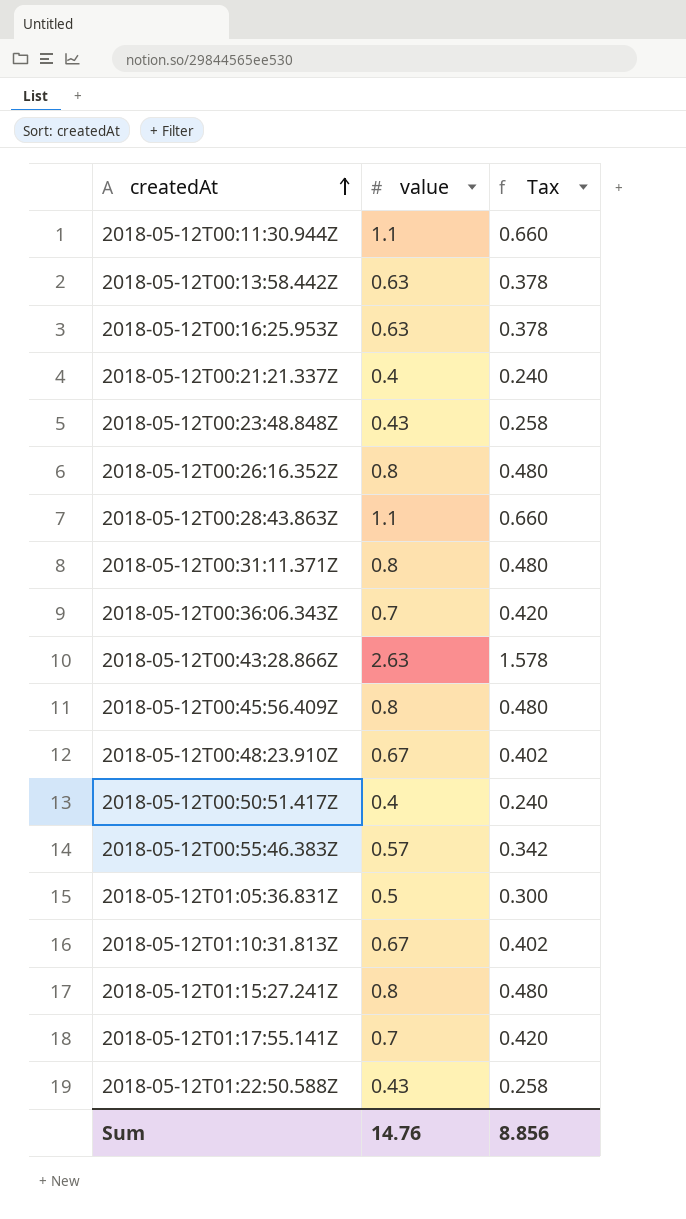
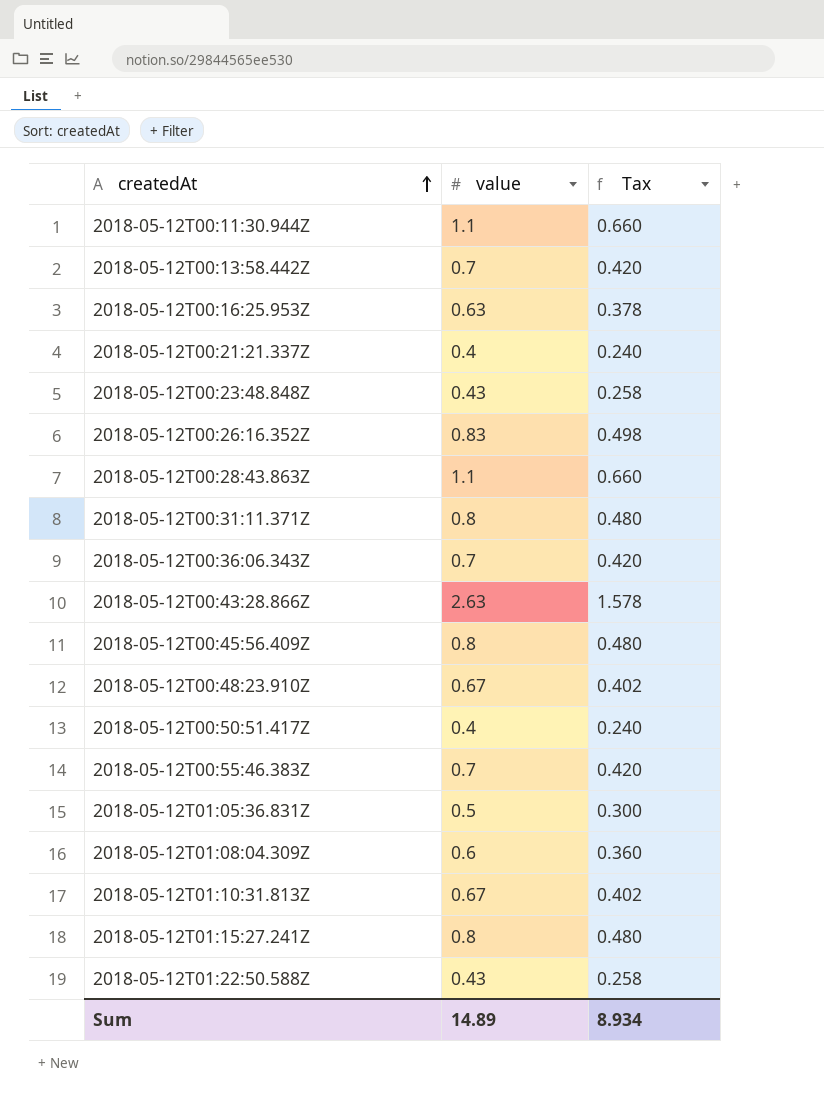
row 2018-05-12T01:17:55.141Z: 0.7 | 0.420 -> none
2018-05-12T00:13:58.442Z | value: 0.63 -> 0.7
2018-05-12T00:13:58.442Z | Tax: 0.378 -> 0.420
2018-05-12T00:26:16.352Z | value: 0.8 -> 0.83
2018-05-12T00:26:16.352Z | Tax: 0.480 -> 0.498
2018-05-12T00:55:46.383Z | value: 0.57 -> 0.7
2018-05-12T00:55:46.383Z | Tax: 0.342 -> 0.420
row 2018-05-12T01:08:04.309Z: none -> 0.6 | 0.360
Sum | value: 14.76 -> 14.89
Sum | Tax: 8.856 -> 8.934

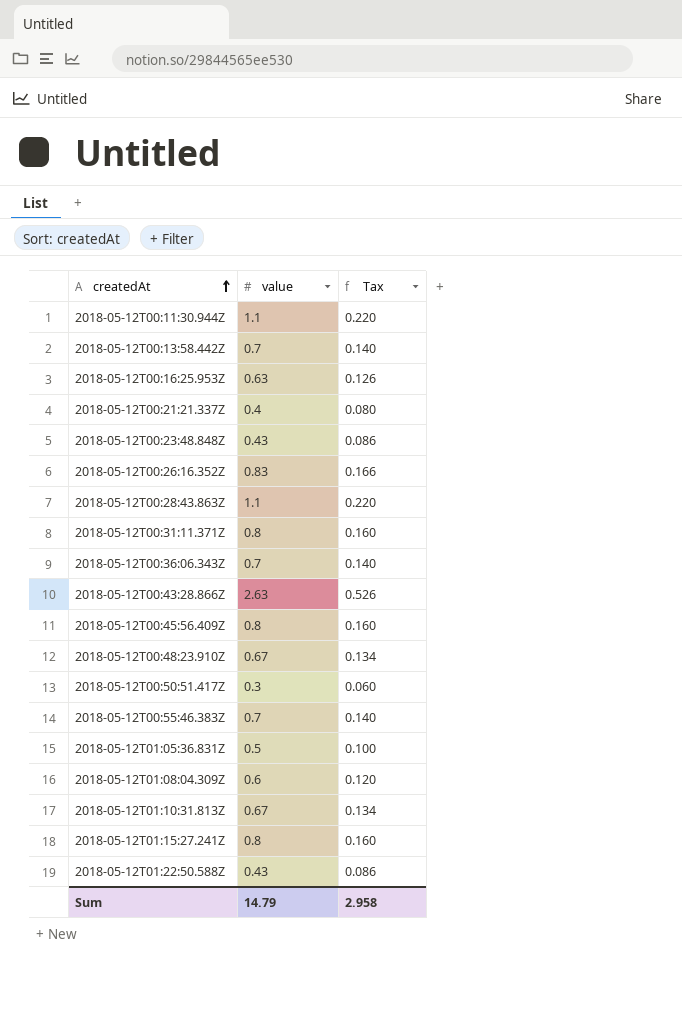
column Tax | formula: [value] * 0.6 -> [value] * 0.2
2018-05-12T00:50:51.417Z | value: 0.4 -> 0.3
Sum | value: 14.89 -> 14.79
Sum | Tax: 8.934 -> 2.958

